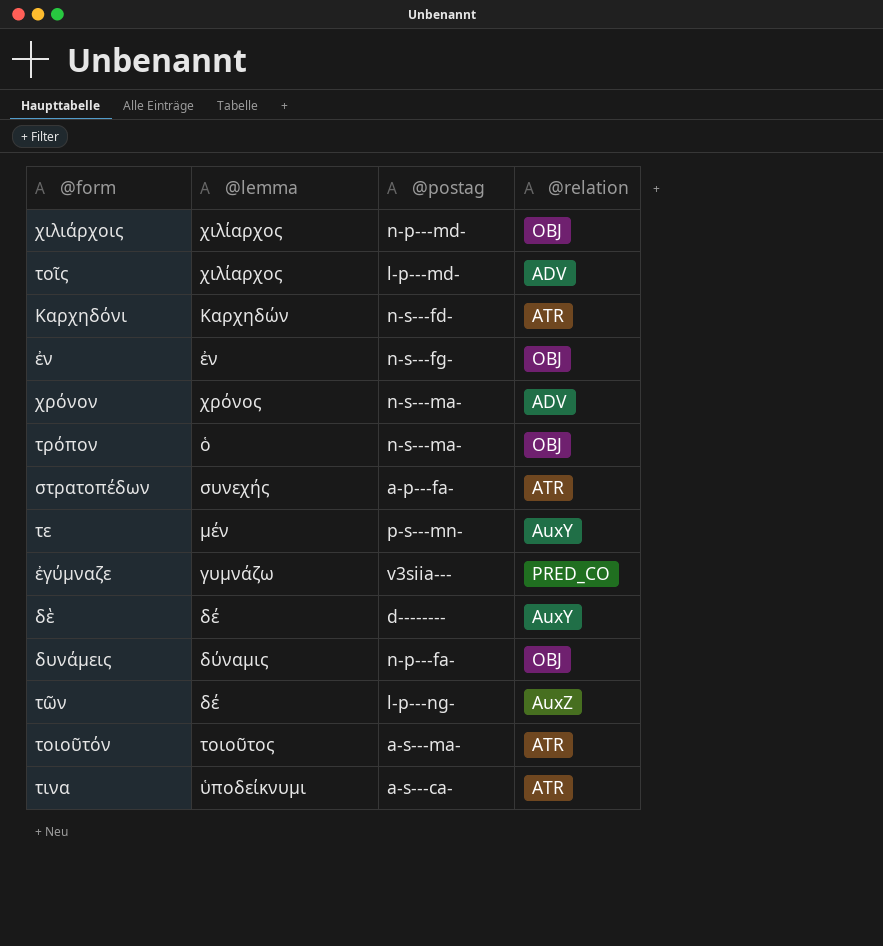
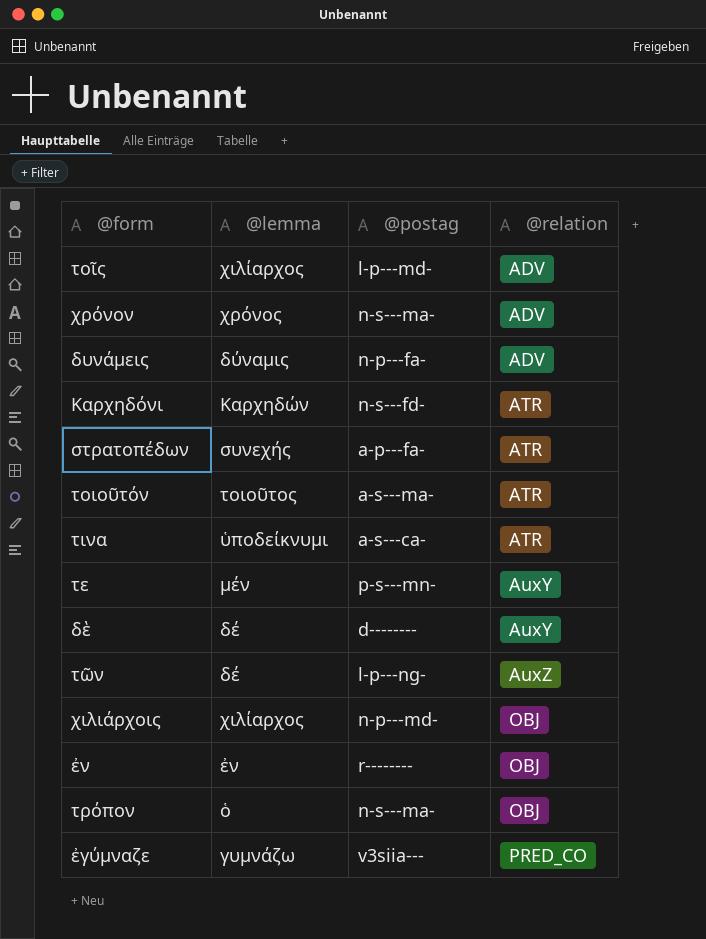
row order: none -> @relation ascending
δυνάμεις | @relation: OBJ -> ADV
ἐν | @postag: n-s---fg- -> r--------

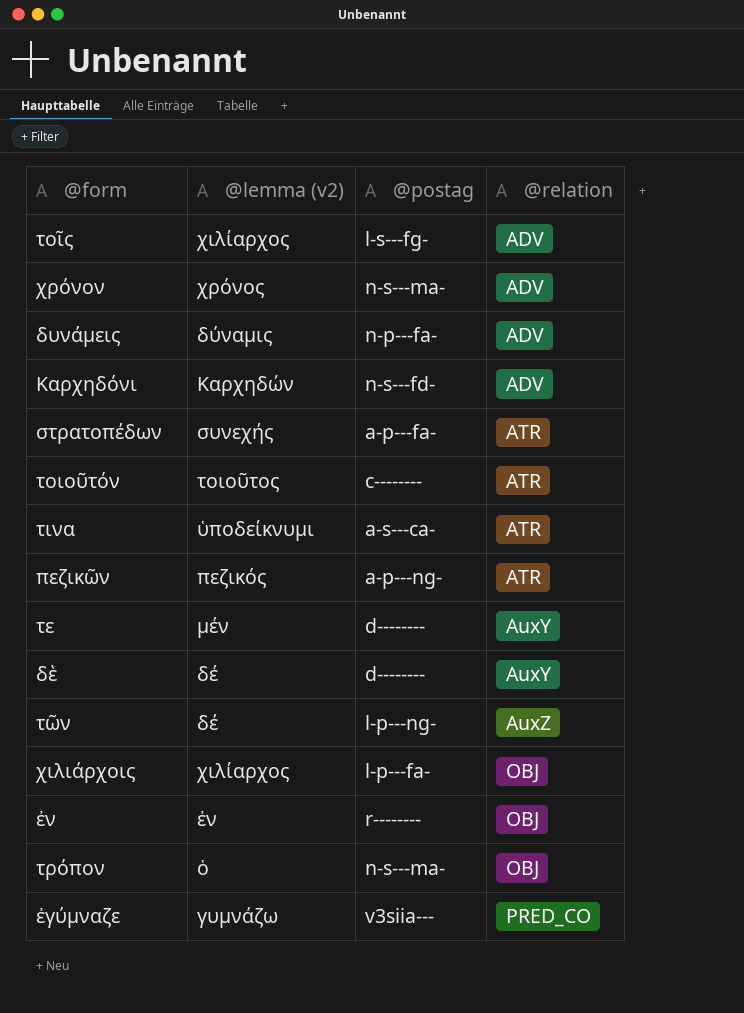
column name: @lemma -> @lemma (v2)
τοῖς | @postag: l-p---md- -> l-s---fg-
Καρχηδόνι | @relation: ATR -> ADV
τοιοῦτόν | @postag: a-s---ma- -> c--------
row πεζικῶν: none -> πεζικός | a-p---ng- | ATR
τε | @postag: p-s---mn- -> d--------
χιλιάρχοις | @postag: n-p---md- -> l-p---fa-

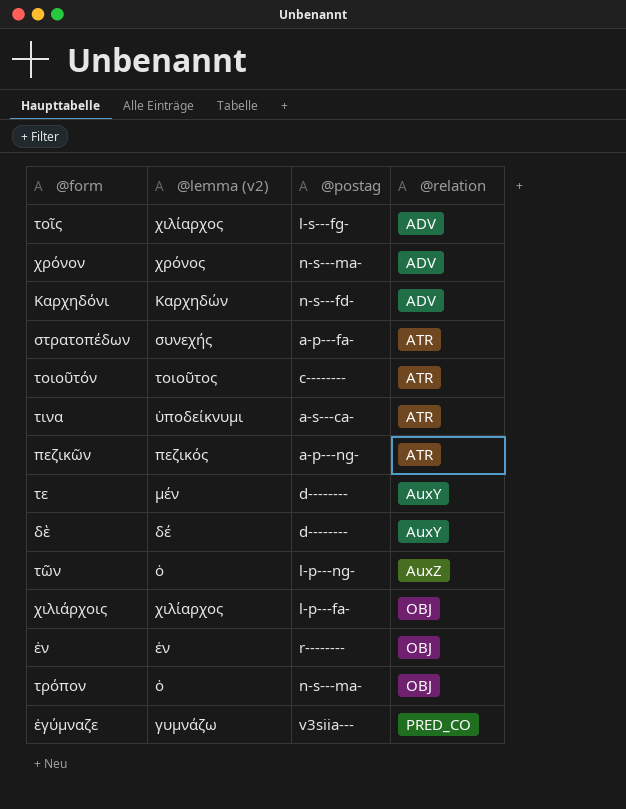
row δυνάμεις: δύναμις | n-p---fa- | ADV -> none
τῶν | @lemma (v2): δέ -> ὁ

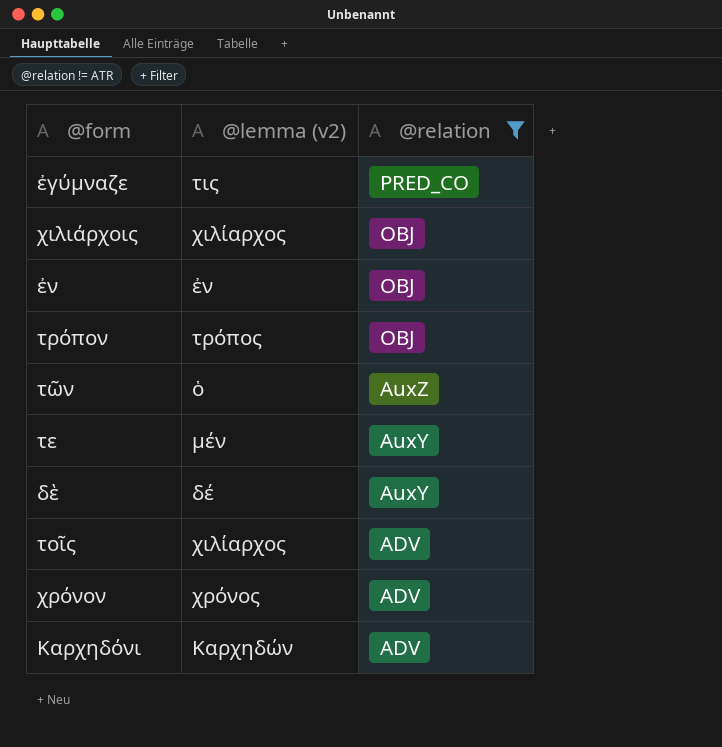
filter: none -> @relation != ATR
row order: @relation ascending -> @relation descending
column @postag | position: 3 -> none
ἐγύμναζε | @lemma (v2): γυμνάζω -> τις
τρόπον | @lemma (v2): ὁ -> τρόπος

